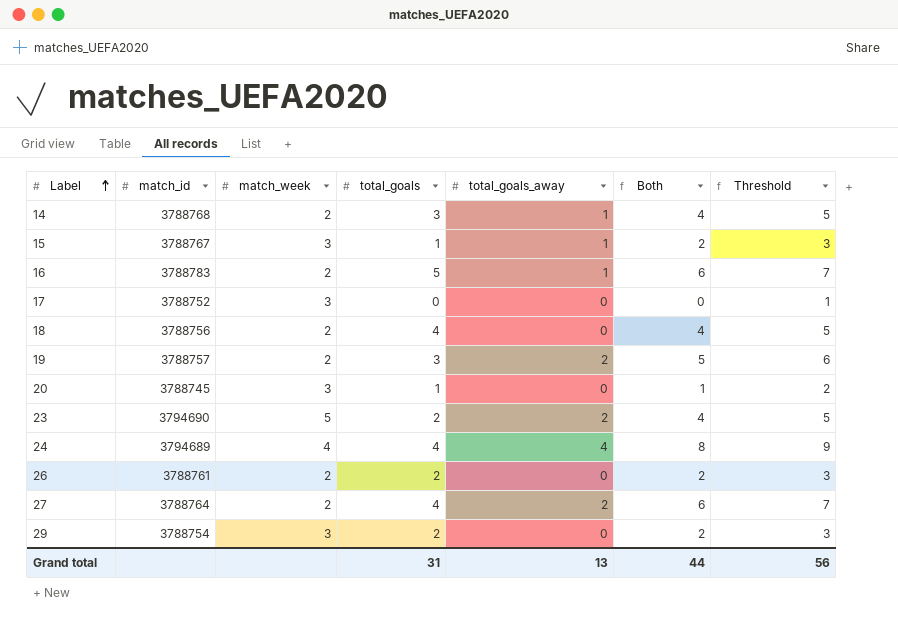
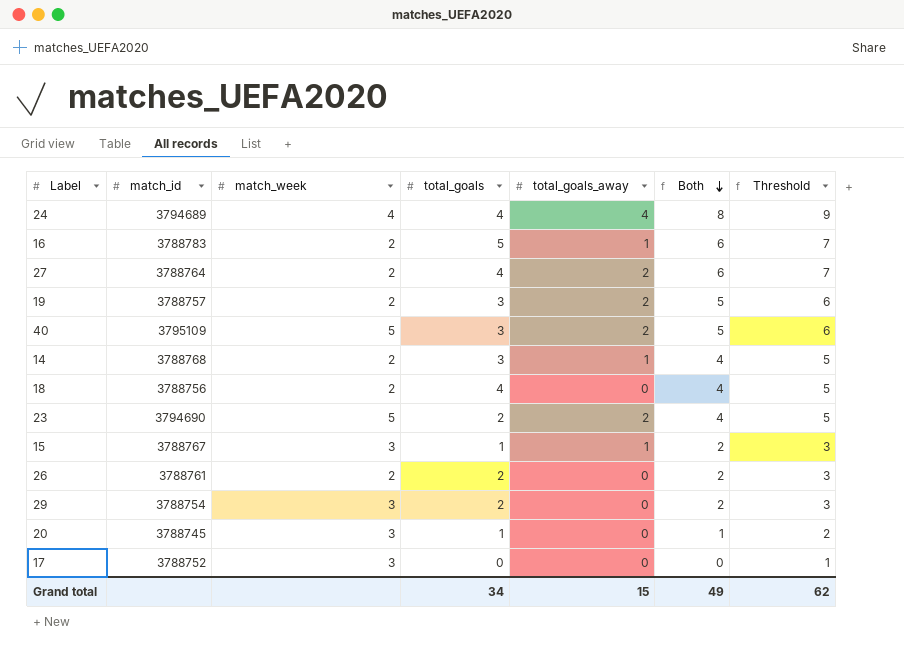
row order: Label ascending -> Both descending
row 40: none -> 3795109 | 5 | 3 | 2 | 5 | 6
Grand total | total_goals: 31 -> 34
Grand total | total_goals_away: 13 -> 15
Grand total | Both: 44 -> 49
Grand total | Threshold: 56 -> 62

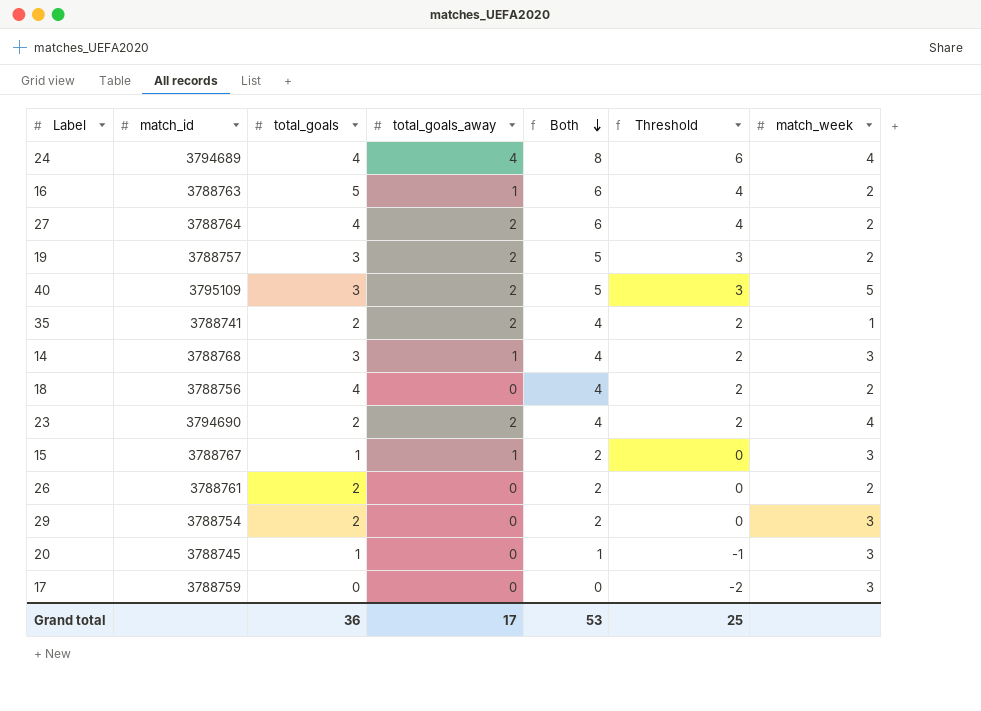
column Threshold | formula: [Both] + 1 -> [Both] - 2
column match_week | position: 3 -> 7
16 | match_id: 3788783 -> 3788763
row 35: none -> 3788741 | 2 | 2 | 4 | 2 | 1
14 | match_week: 2 -> 3
23 | match_week: 5 -> 4
17 | match_id: 3788752 -> 3788759
Grand total | total_goals: 34 -> 36
Grand total | total_goals_away: 15 -> 17
Grand total | Both: 49 -> 53
Grand total | Threshold: 62 -> 25

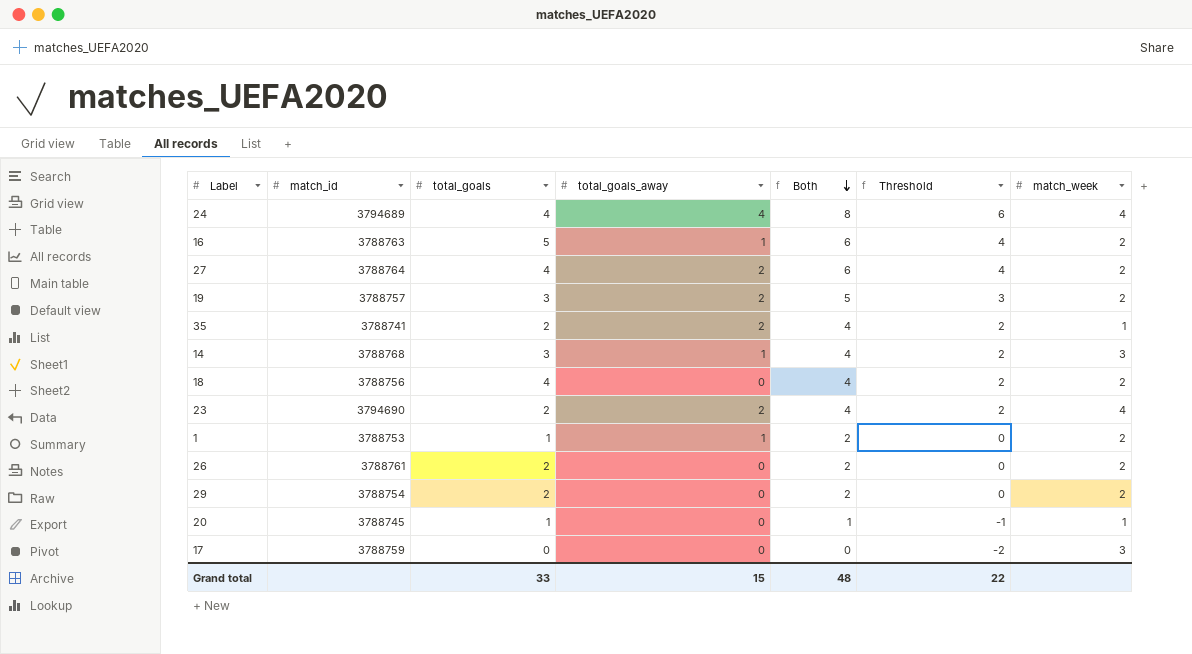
row 40: 3795109 | 3 | 2 | 5 | 3 | 5 -> none
row 15: 3788767 | 1 | 1 | 2 | 0 | 3 -> none
row 1: none -> 3788753 | 1 | 1 | 2 | 0 | 2
29 | match_week: 3 -> 2
20 | match_week: 3 -> 1
Grand total | total_goals: 36 -> 33
Grand total | total_goals_away: 17 -> 15
Grand total | Both: 53 -> 48
Grand total | Threshold: 25 -> 22

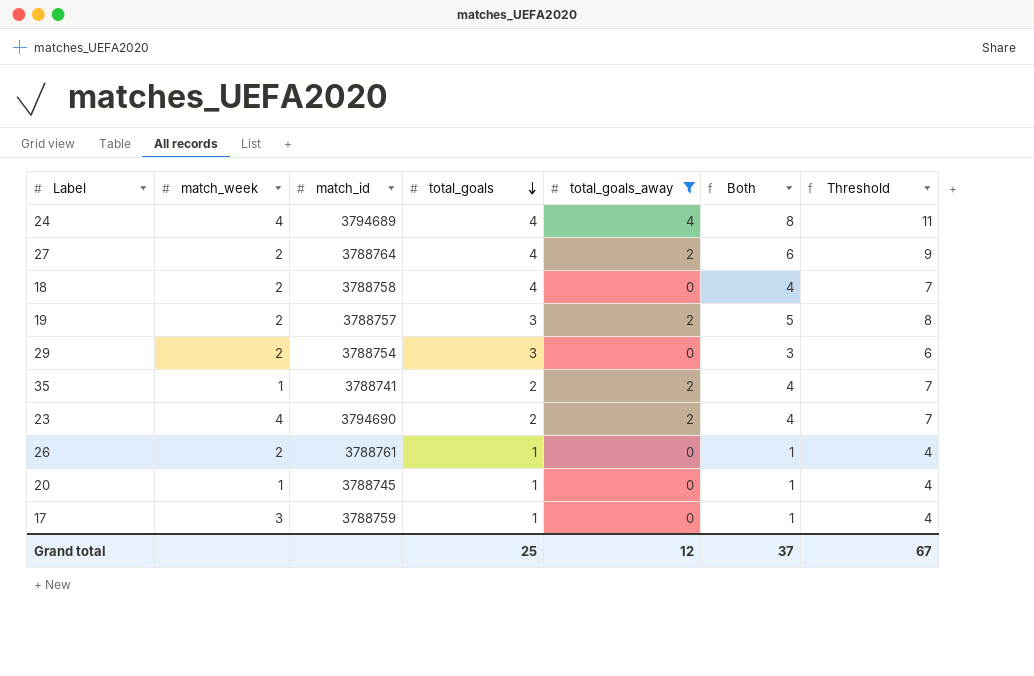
filter: none -> total_goals_away != 1
row order: Both descending -> total_goals descending
column match_week | position: 7 -> 2
column Threshold | formula: [Both] - 2 -> [Both] + 3
18 | match_id: 3788756 -> 3788758
29 | total_goals: 2 -> 3
29 | Both: 2 -> 3
26 | total_goals: 2 -> 1
26 | Both: 2 -> 1
17 | total_goals: 0 -> 1
17 | Both: 0 -> 1
Grand total | total_goals: 33 -> 25
Grand total | total_goals_away: 15 -> 12
Grand total | Both: 48 -> 37
Grand total | Threshold: 22 -> 67

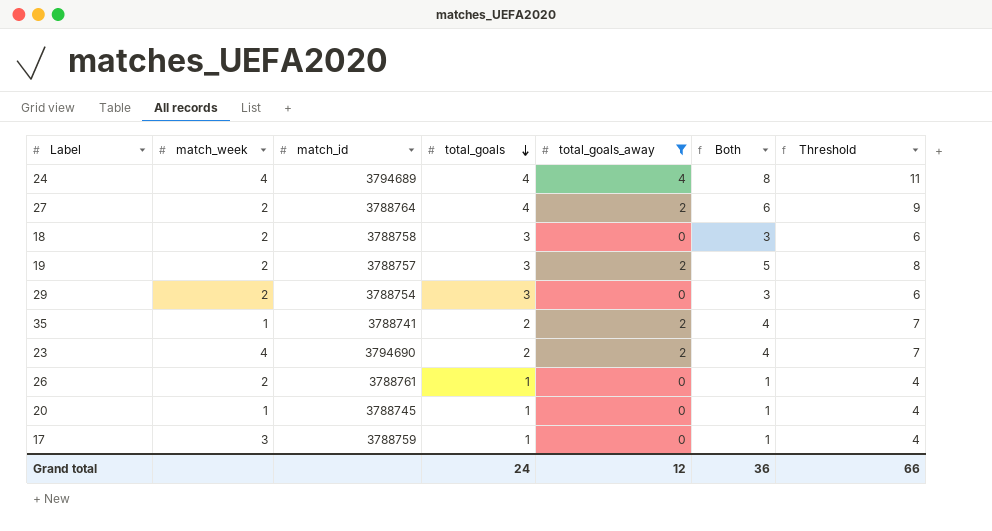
18 | total_goals: 4 -> 3
18 | Both: 4 -> 3
18 | Threshold: 7 -> 6
Grand total | total_goals: 25 -> 24
Grand total | Both: 37 -> 36
Grand total | Threshold: 67 -> 66

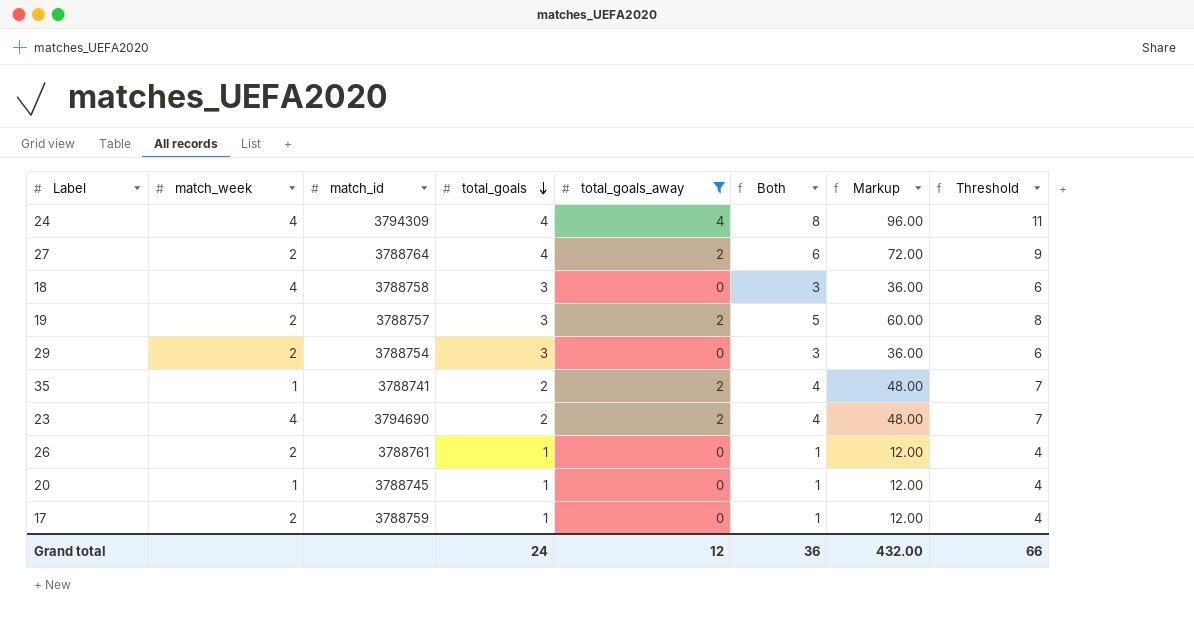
column Markup | formula: none -> [Both] * 12
24 | match_id: 3794689 -> 3794309
18 | match_week: 2 -> 4
17 | match_week: 3 -> 2

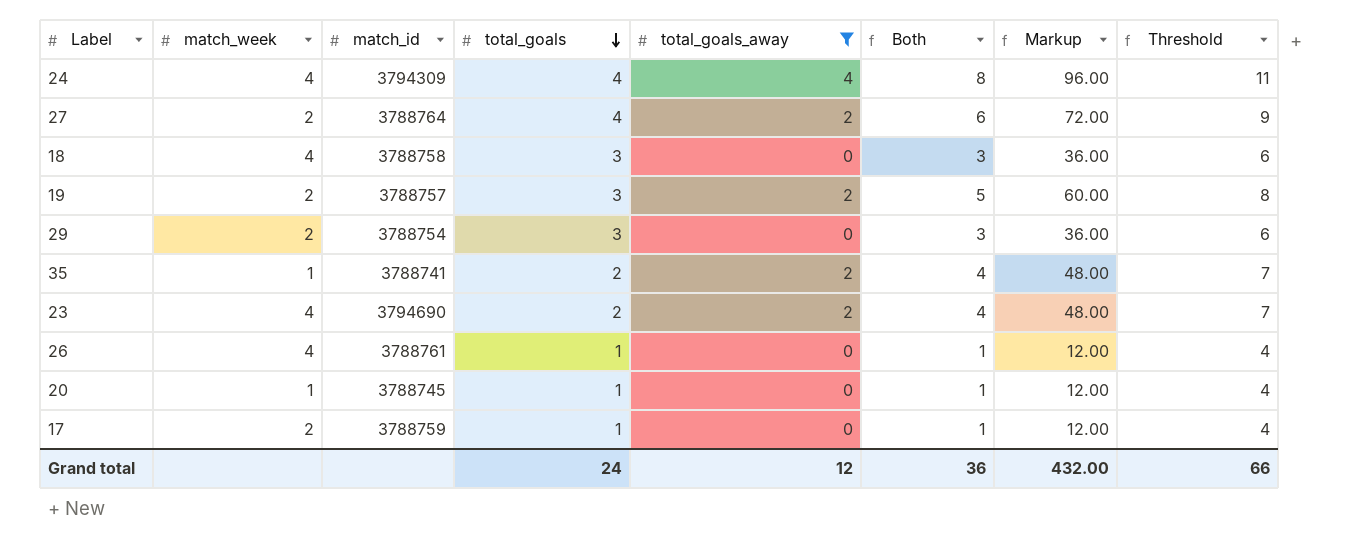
26 | match_week: 2 -> 4

